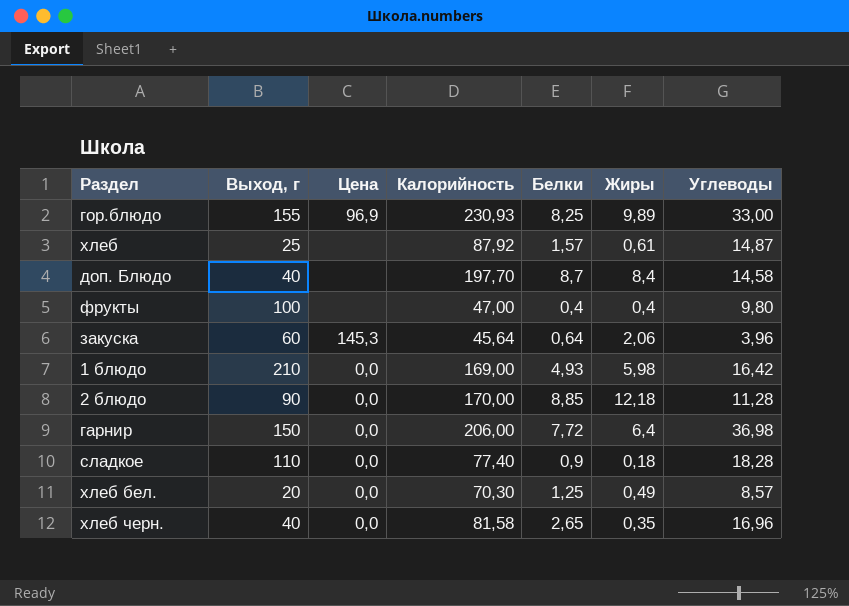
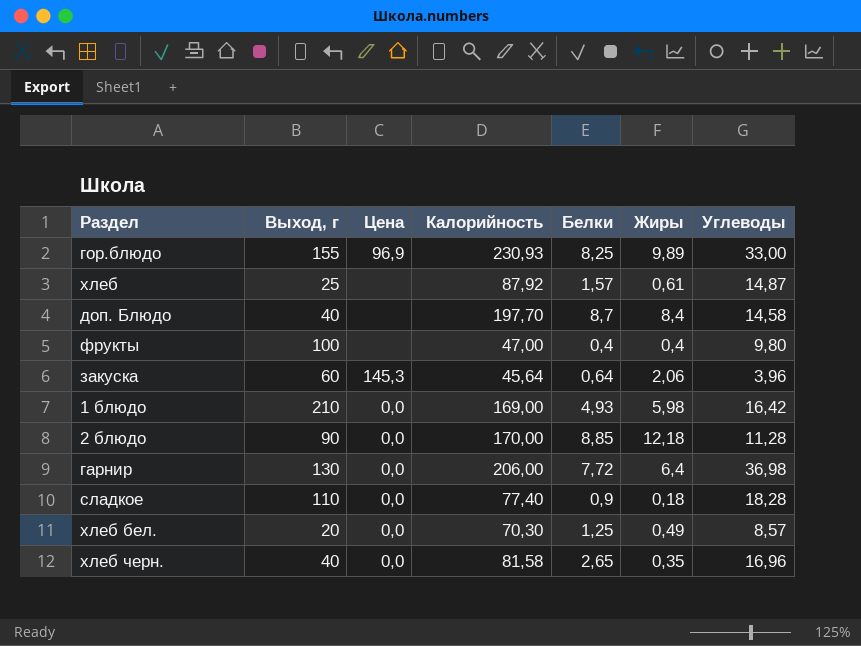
гарнир | Выход, г: 150 -> 130

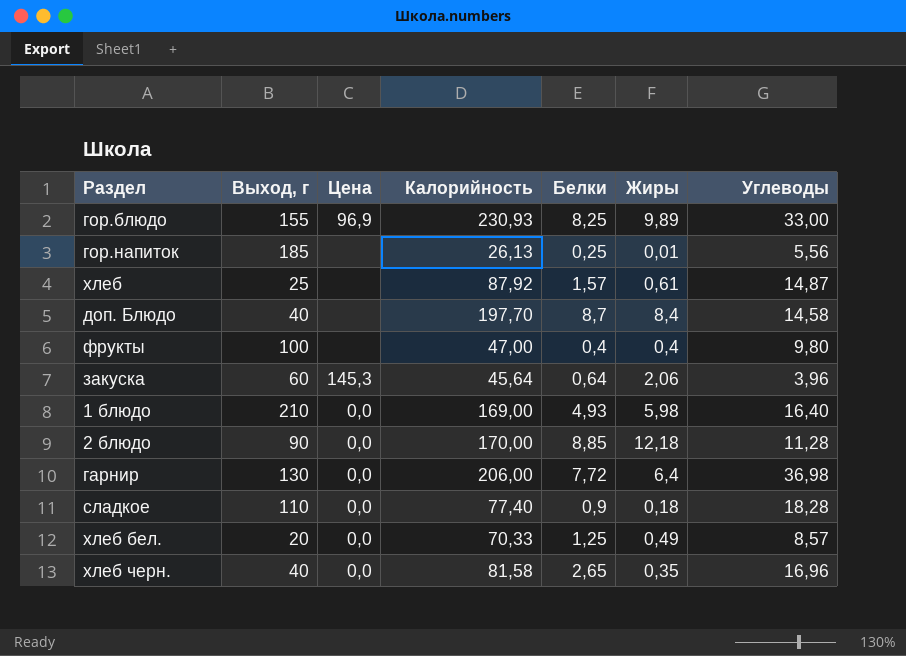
row гор.напиток: none -> 185 | none | 26,13 | 0,25 | 0,01 | 5,56
1 блюдо | Углеводы: 16,42 -> 16,40
хлеб бел. | Калорийность: 70,30 -> 70,33

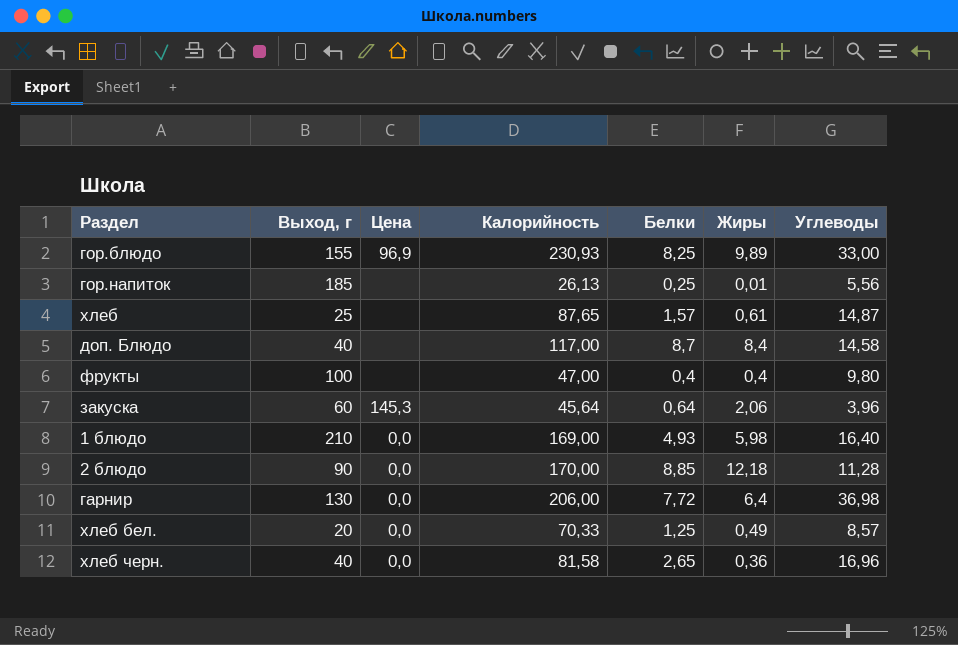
row сладкое: 110 | 0,0 | 77,40 | 0,9 | 0,18 | 18,28 -> none
хлеб | Калорийность: 87,92 -> 87,65
доп. Блюдо | Калорийность: 197,70 -> 117,00
хлеб черн. | Жиры: 0,35 -> 0,36

